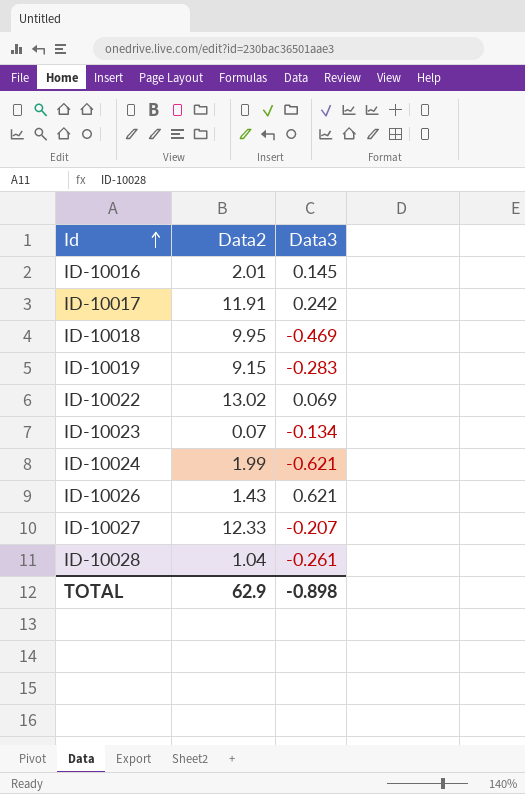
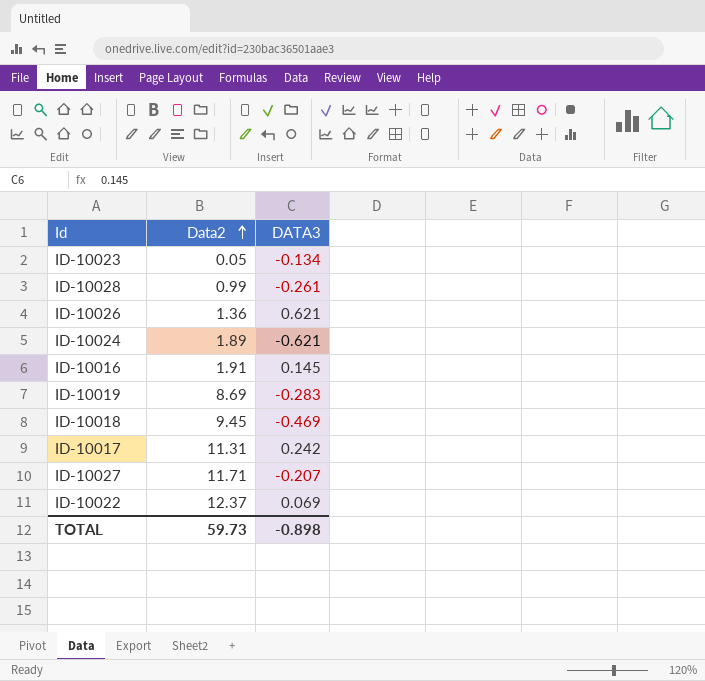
row order: Id ascending -> Data2 ascending
column name: Data3 -> DATA3
ID-10023 | Data2: 0.07 -> 0.05
ID-10028 | Data2: 1.04 -> 0.99
ID-10026 | Data2: 1.43 -> 1.36
ID-10024 | Data2: 1.99 -> 1.89
ID-10016 | Data2: 2.01 -> 1.91
ID-10019 | Data2: 9.15 -> 8.69
ID-10018 | Data2: 9.95 -> 9.45
ID-10017 | Data2: 11.91 -> 11.31
ID-10027 | Data2: 12.33 -> 11.71
ID-10022 | Data2: 13.02 -> 12.37
TOTAL | Data2: 62.9 -> 59.73

